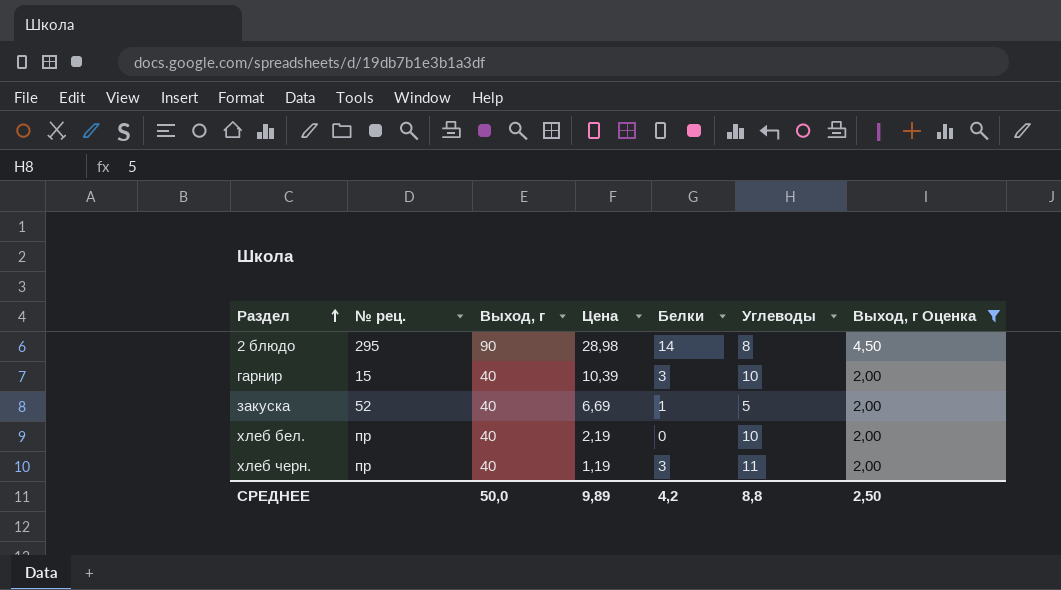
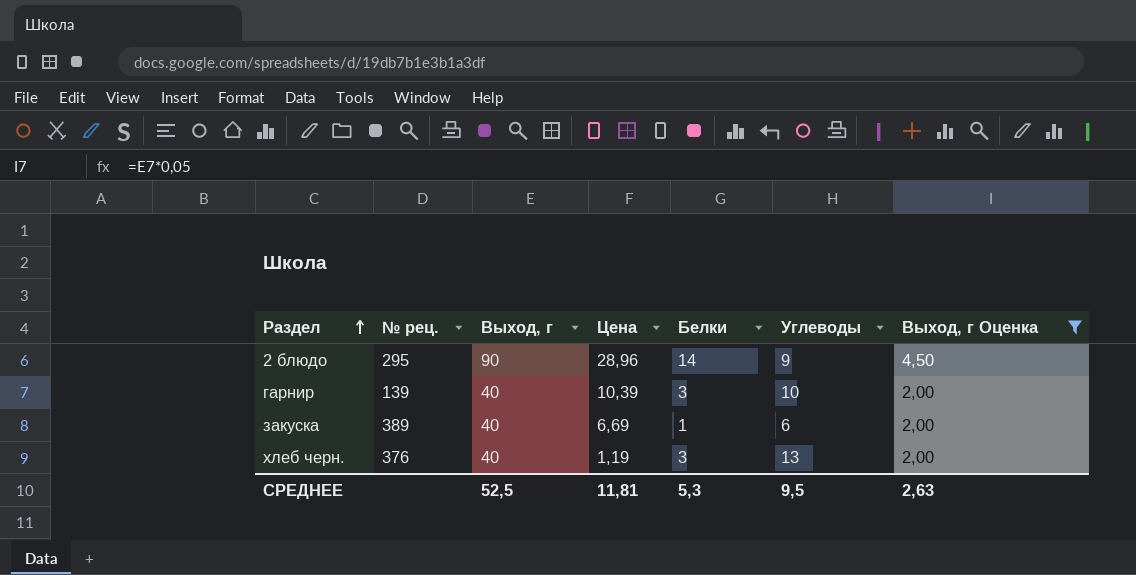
row хлеб бел.: пр | 40 | 2,19 | 0 | 10 | 2,00 -> none
2 блюдо | Цена: 28,98 -> 28,96
2 блюдо | Углеводы: 8 -> 9
гарнир | № рец.: 15 -> 139
закуска | № рец.: 52 -> 389
закуска | Углеводы: 5 -> 6
хлеб черн. | № рец.: пр -> 376
хлеб черн. | Углеводы: 11 -> 13
СРЕДНЕЕ | Выход, г: 50,0 -> 52,5
СРЕДНЕЕ | Цена: 9,89 -> 11,81
СРЕДНЕЕ | Белки: 4,2 -> 5,3
СРЕДНЕЕ | Углеводы: 8,8 -> 9,5
СРЕДНЕЕ | Выход, г Оценка: 2,50 -> 2,63

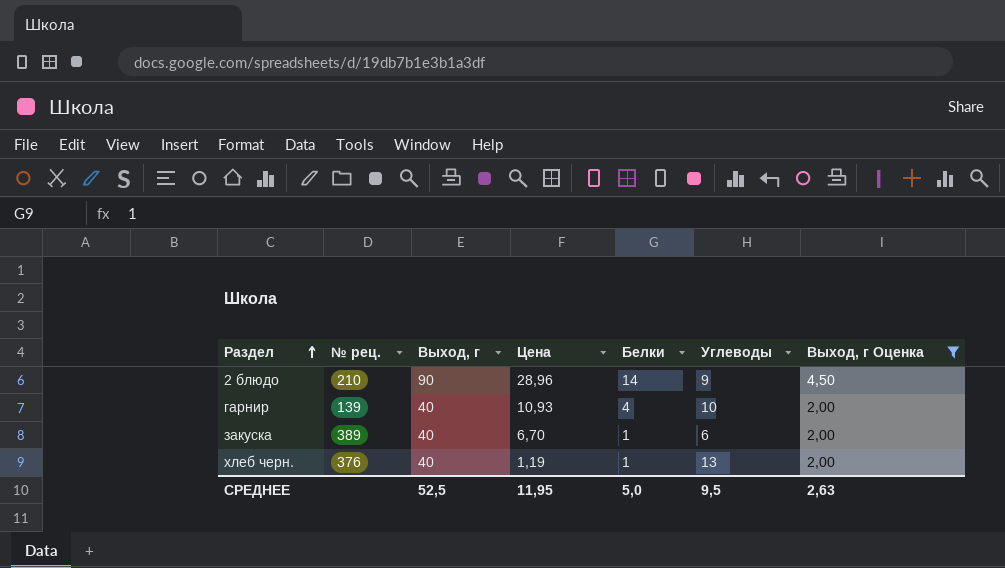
2 блюдо | № рец.: 295 -> 210
гарнир | Цена: 10,39 -> 10,93
гарнир | Белки: 3 -> 4
закуска | Цена: 6,69 -> 6,70
хлеб черн. | Белки: 3 -> 1
СРЕДНЕЕ | Цена: 11,81 -> 11,95
СРЕДНЕЕ | Белки: 5,3 -> 5,0

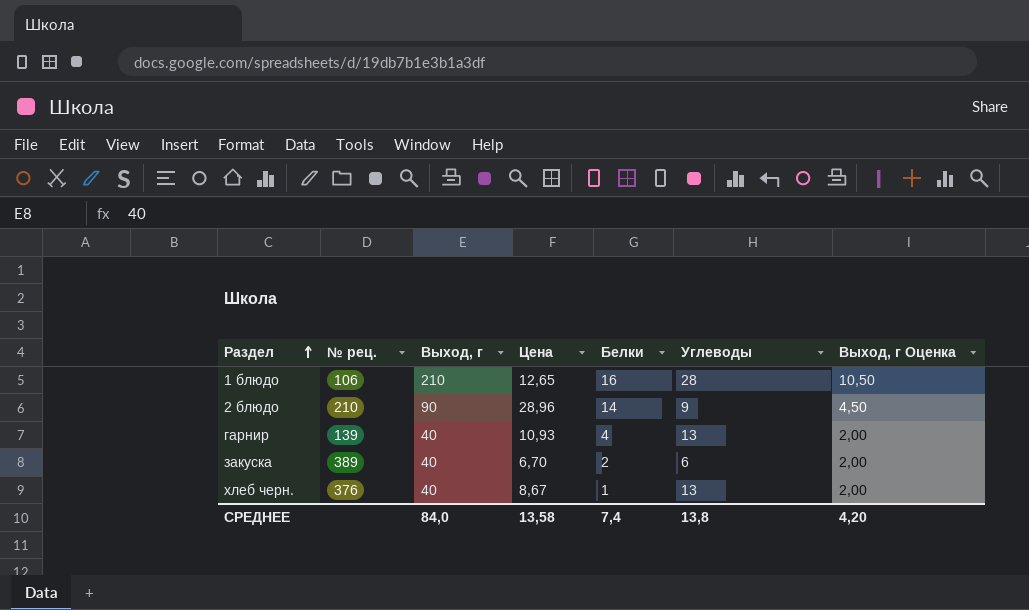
filter: Выход, г Оценка != 10,50 -> none
гарнир | Углеводы: 10 -> 13
закуска | Белки: 1 -> 2
хлеб черн. | Цена: 1,19 -> 8,67
СРЕДНЕЕ | Выход, г: 52,5 -> 84,0
СРЕДНЕЕ | Цена: 11,95 -> 13,58
СРЕДНЕЕ | Белки: 5,0 -> 7,4
СРЕДНЕЕ | Углеводы: 9,5 -> 13,8
СРЕДНЕЕ | Выход, г Оценка: 2,63 -> 4,20

